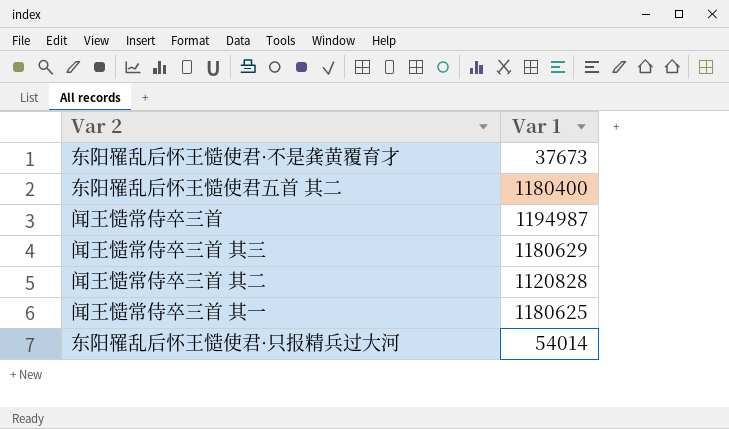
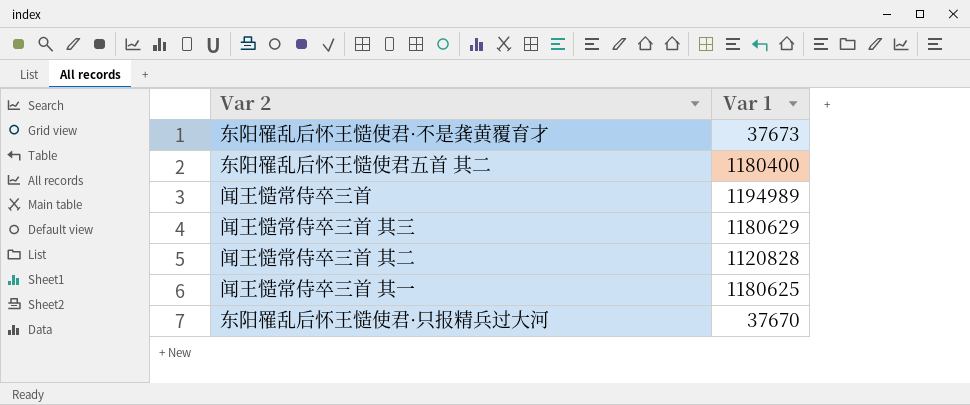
闻王慥常侍卒三首 | Var 1: 1194987 -> 1194989
东阳罹乱后怀王慥使君·只报精兵过大河 | Var 1: 54014 -> 37670

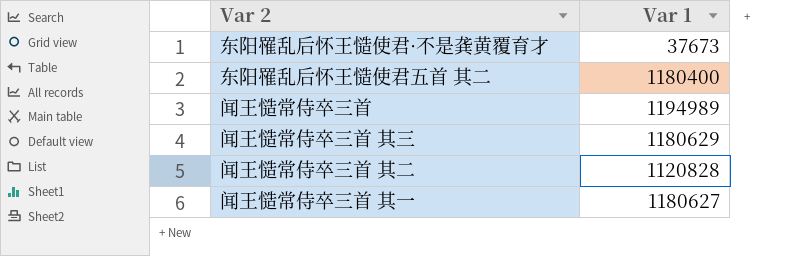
row 东阳罹乱后怀王慥使君·只报精兵过大河: 37670 -> none
闻王慥常侍卒三首 其一 | Var 1: 1180625 -> 1180627

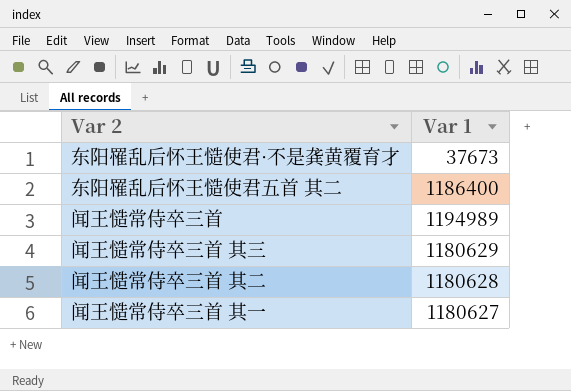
东阳罹乱后怀王慥使君五首 其二 | Var 1: 1180400 -> 1186400
闻王慥常侍卒三首 其二 | Var 1: 1120828 -> 1180628

